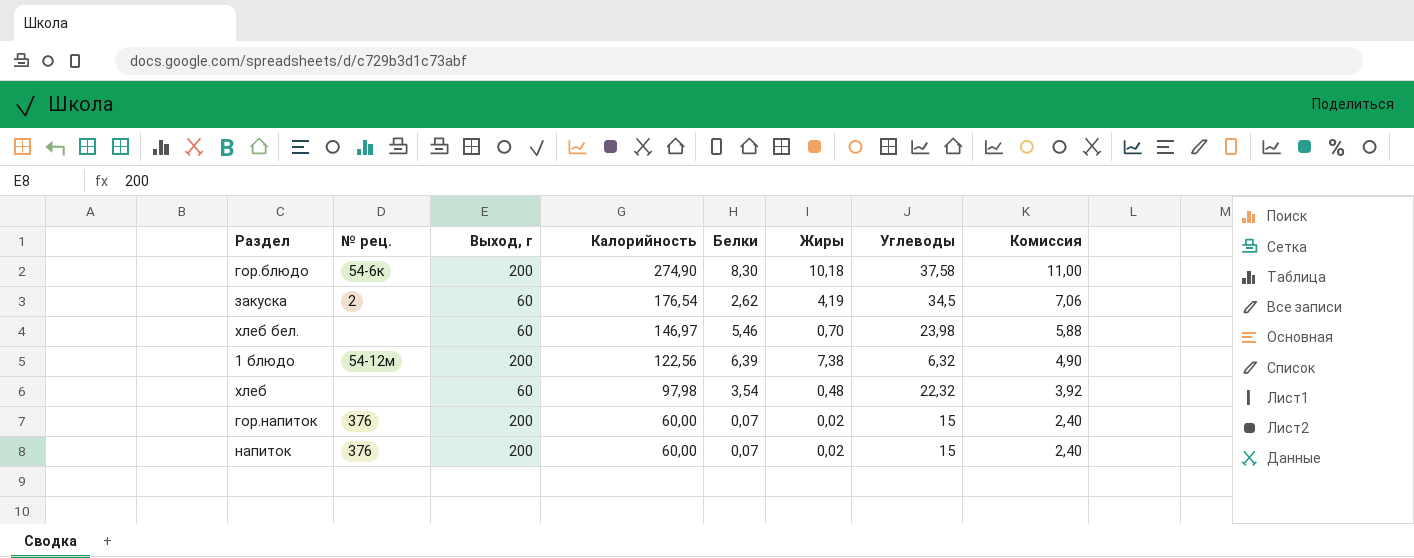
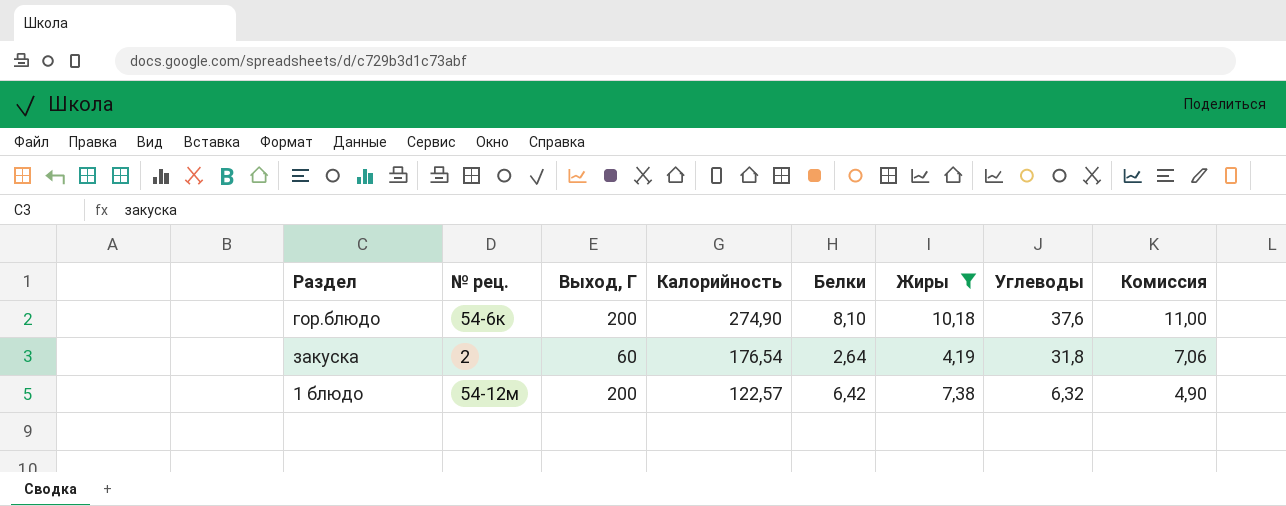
filter: none -> Жиры >= 4,19
column name: Выход, г -> Выход, Г
гор.блюдо | Белки: 8,30 -> 8,10
гор.блюдо | Углеводы: 37,58 -> 37,6
закуска | Белки: 2,62 -> 2,64
закуска | Углеводы: 34,5 -> 31,8
1 блюдо | Калорийность: 122,56 -> 122,57
1 блюдо | Белки: 6,39 -> 6,42

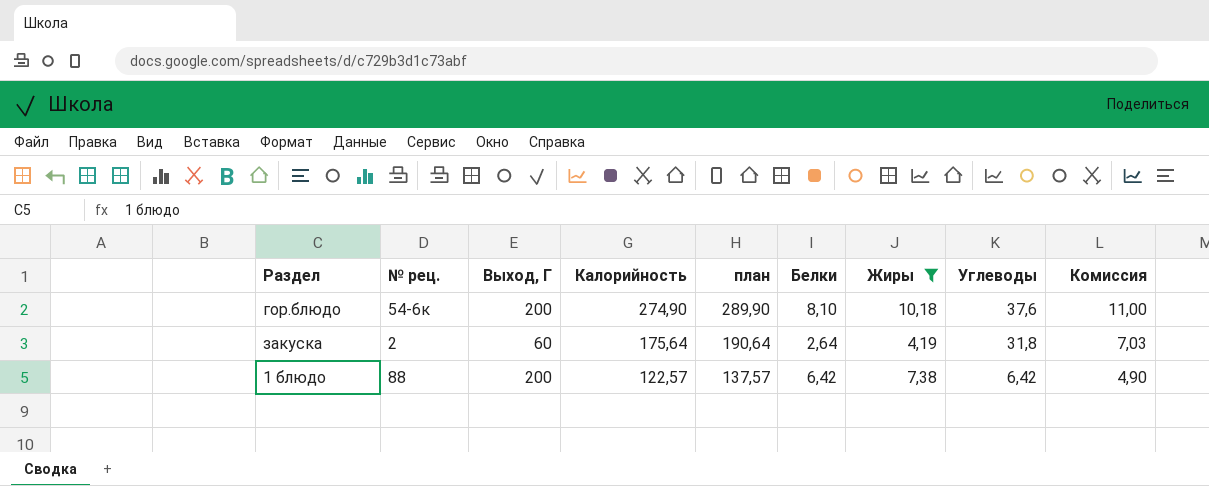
column план | formula: none -> [Калорийность] + 15
закуска | Калорийность: 176,54 -> 175,64
закуска | Комиссия: 7,06 -> 7,03
1 блюдо | № рец.: 54-12м -> 88
1 блюдо | Углеводы: 6,32 -> 6,42

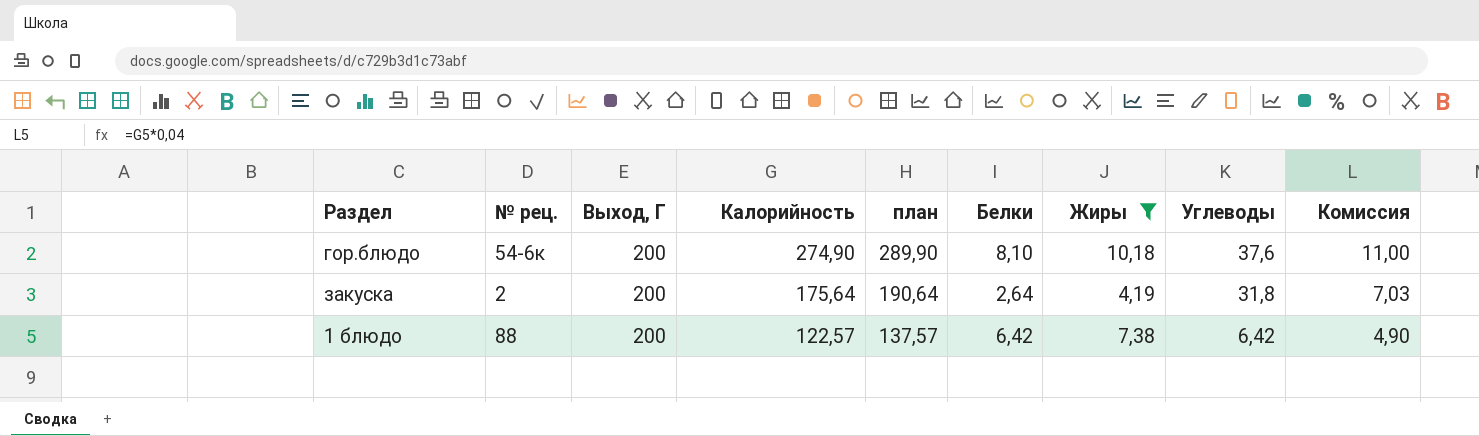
закуска | Выход, Г: 60 -> 200

